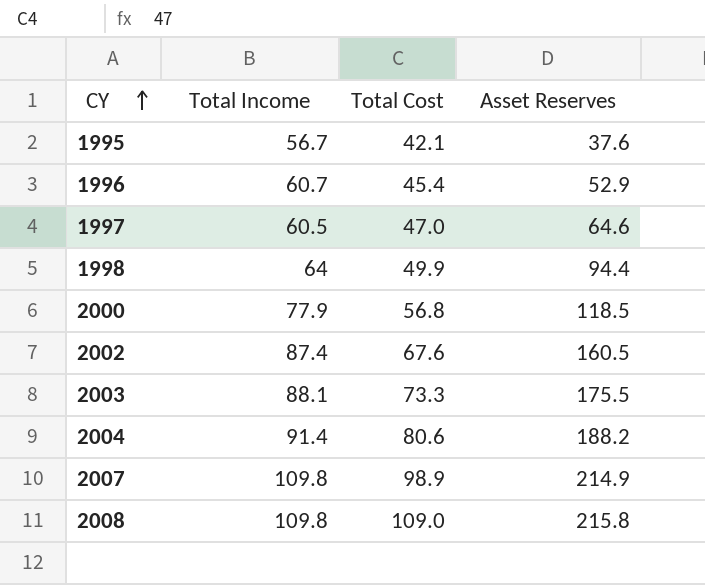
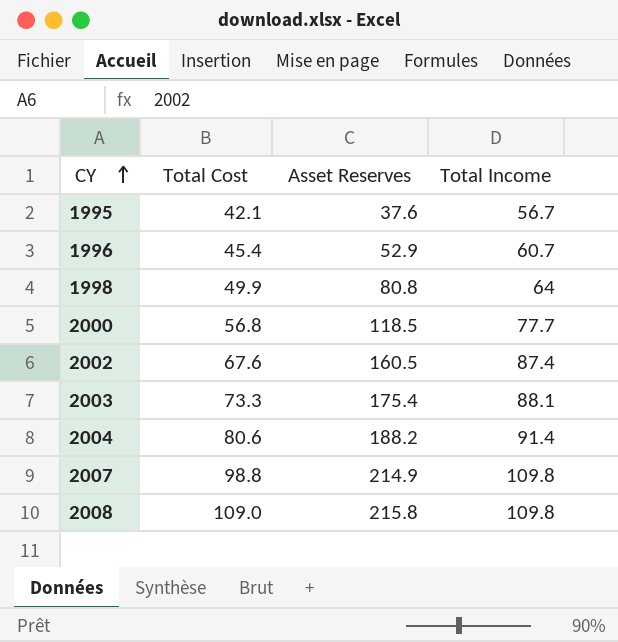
column Total Income | position: 2 -> 4
row 1997: 60.5 | 47.0 | 64.6 -> none
1998 | Asset Reserves: 94.4 -> 80.8
2000 | Total Income: 77.9 -> 77.7
2003 | Asset Reserves: 175.5 -> 175.4
2007 | Total Cost: 98.9 -> 98.8

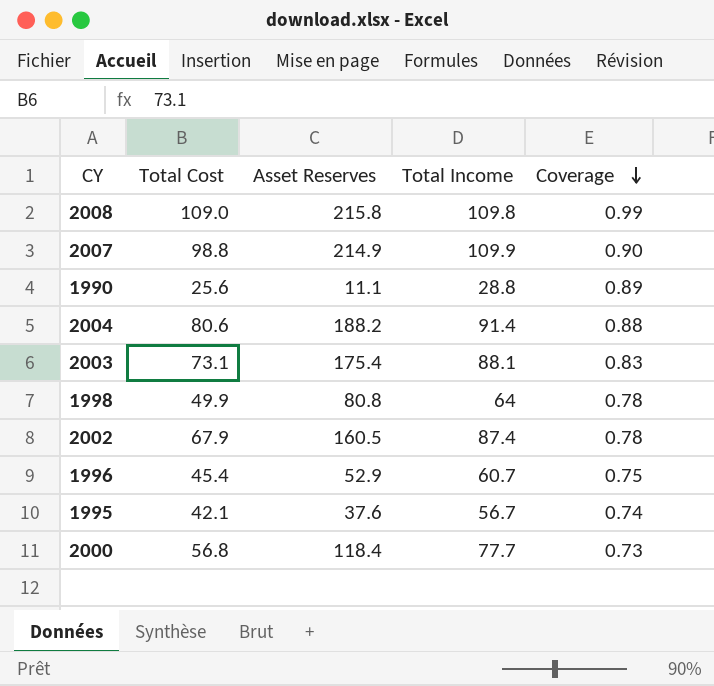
row order: CY ascending -> Coverage descending
column Coverage | formula: none -> [Total Cost] / [Total Income]
2007 | Total Income: 109.8 -> 109.9
row 1990: none -> 25.6 | 11.1 | 28.8 | 0.89
2003 | Total Cost: 73.3 -> 73.1
2002 | Total Cost: 67.6 -> 67.9
2000 | Asset Reserves: 118.5 -> 118.4

